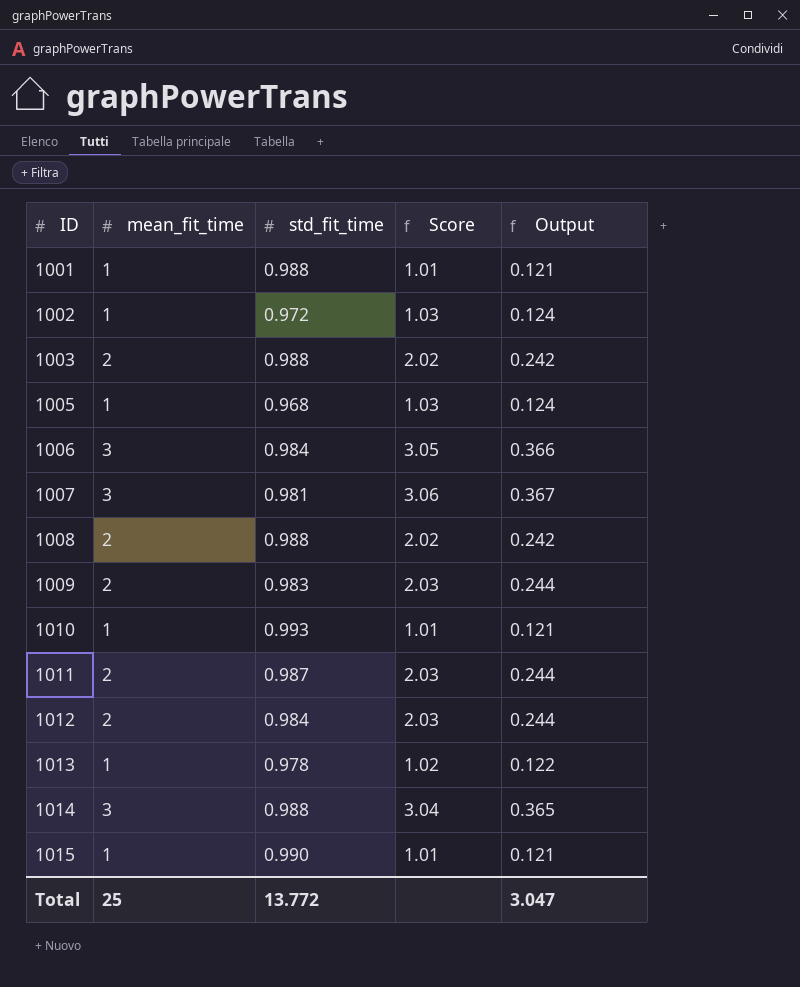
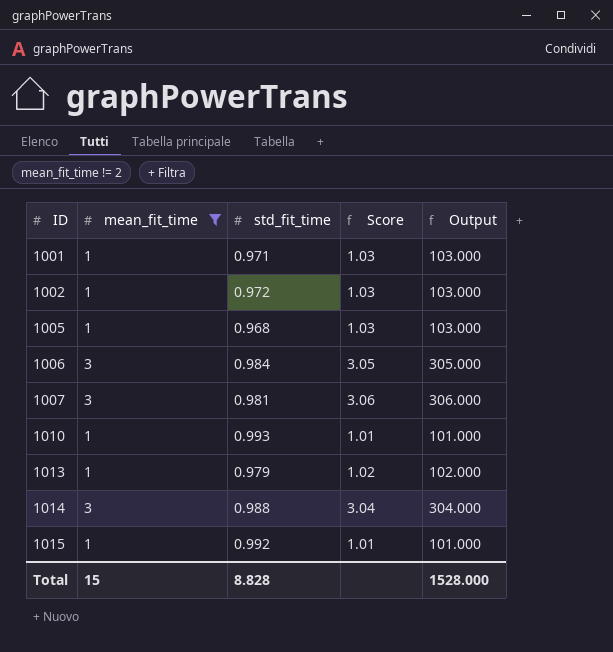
filter: none -> mean_fit_time != 2
column Output | formula: [Score] * 0.12 -> [Score] * 100
1001 | std_fit_time: 0.988 -> 0.971
1001 | Score: 1.01 -> 1.03
1013 | std_fit_time: 0.978 -> 0.979
1015 | std_fit_time: 0.990 -> 0.992
Total | mean_fit_time: 25 -> 15
Total | std_fit_time: 13.772 -> 8.828
Total | Output: 3.047 -> 1528.000

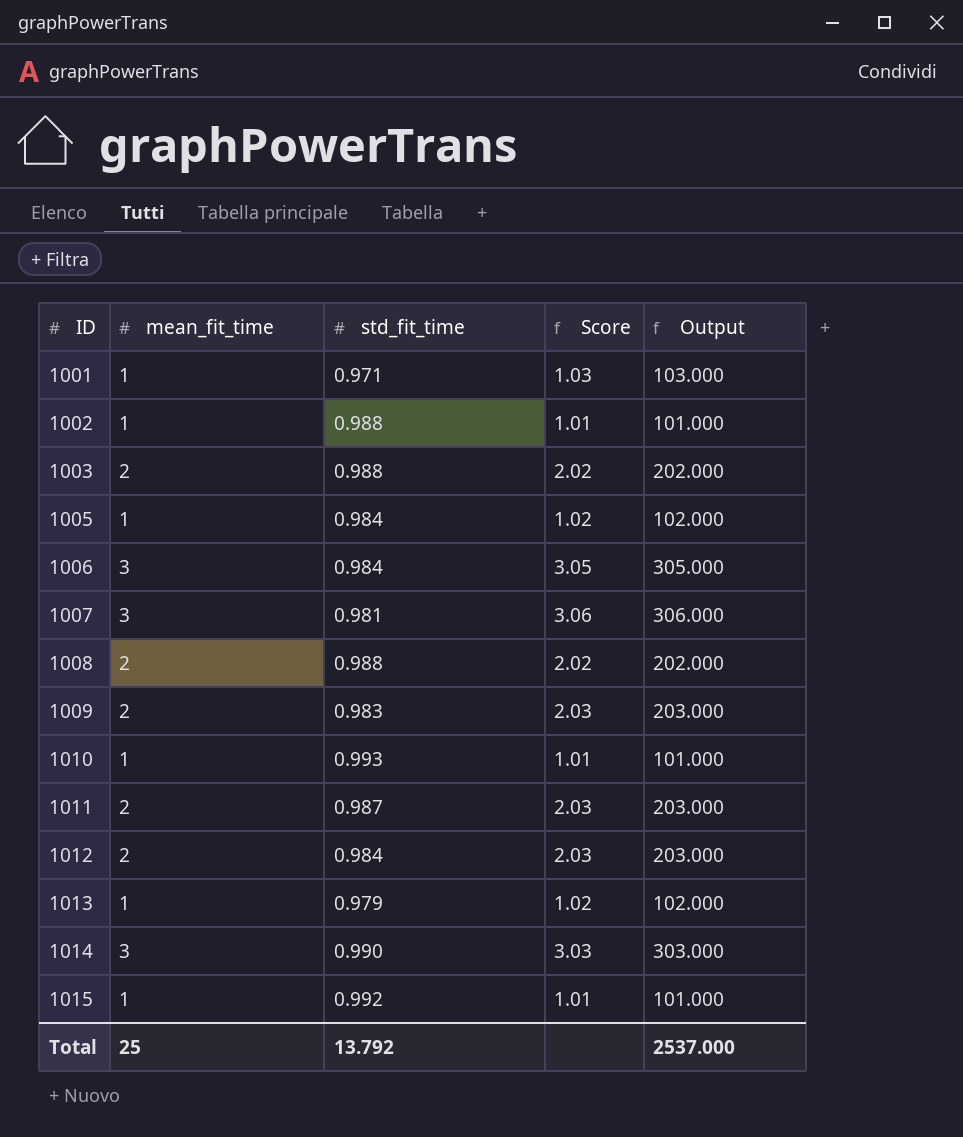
filter: mean_fit_time != 2 -> none
1002 | std_fit_time: 0.972 -> 0.988
1002 | Score: 1.03 -> 1.01
1002 | Output: 103.000 -> 101.000
1005 | std_fit_time: 0.968 -> 0.984
1005 | Score: 1.03 -> 1.02
1005 | Output: 103.000 -> 102.000
1014 | std_fit_time: 0.988 -> 0.990
1014 | Score: 3.04 -> 3.03
1014 | Output: 304.000 -> 303.000
Total | mean_fit_time: 15 -> 25
Total | std_fit_time: 8.828 -> 13.792
Total | Output: 1528.000 -> 2537.000

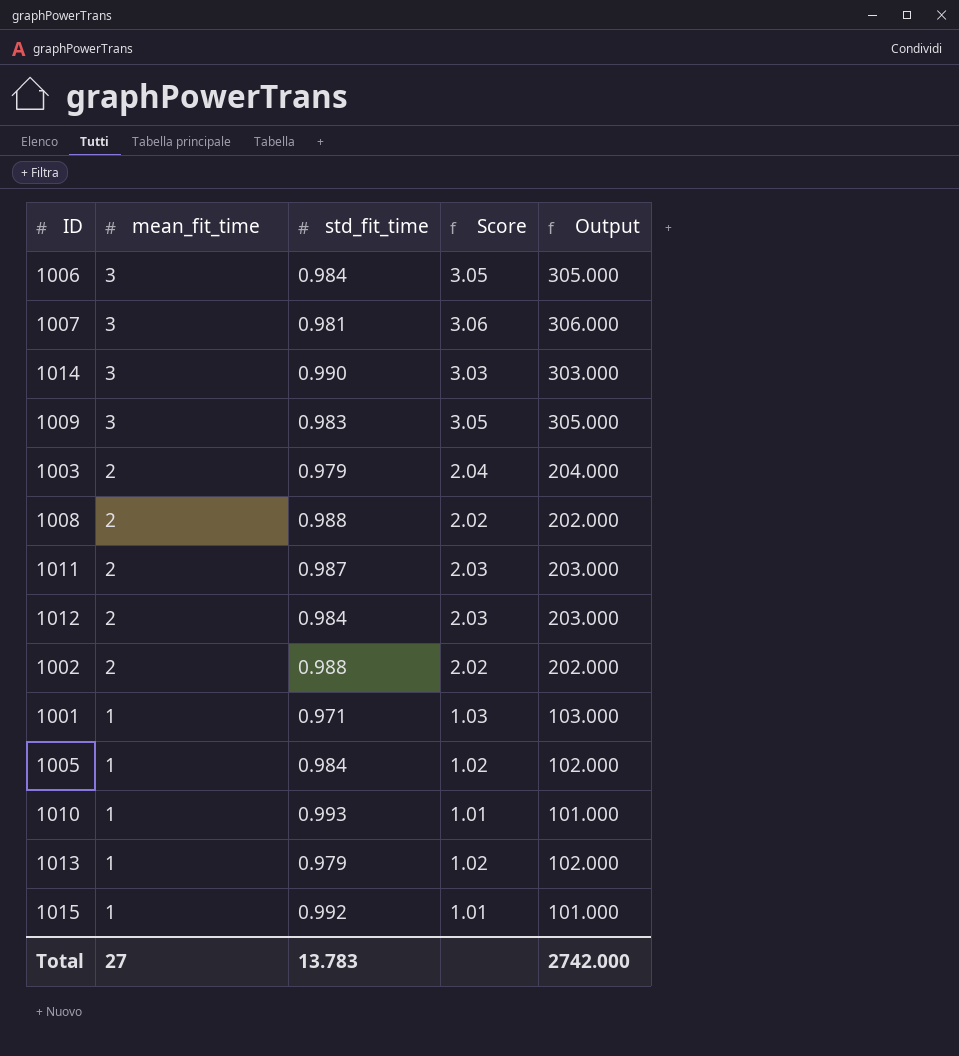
row order: ID ascending -> mean_fit_time descending
1009 | mean_fit_time: 2 -> 3
1009 | Score: 2.03 -> 3.05
1009 | Output: 203.000 -> 305.000
1003 | std_fit_time: 0.988 -> 0.979
1003 | Score: 2.02 -> 2.04
1003 | Output: 202.000 -> 204.000
1002 | mean_fit_time: 1 -> 2
1002 | Score: 1.01 -> 2.02
1002 | Output: 101.000 -> 202.000
Total | mean_fit_time: 25 -> 27
Total | std_fit_time: 13.792 -> 13.783
Total | Output: 2537.000 -> 2742.000

